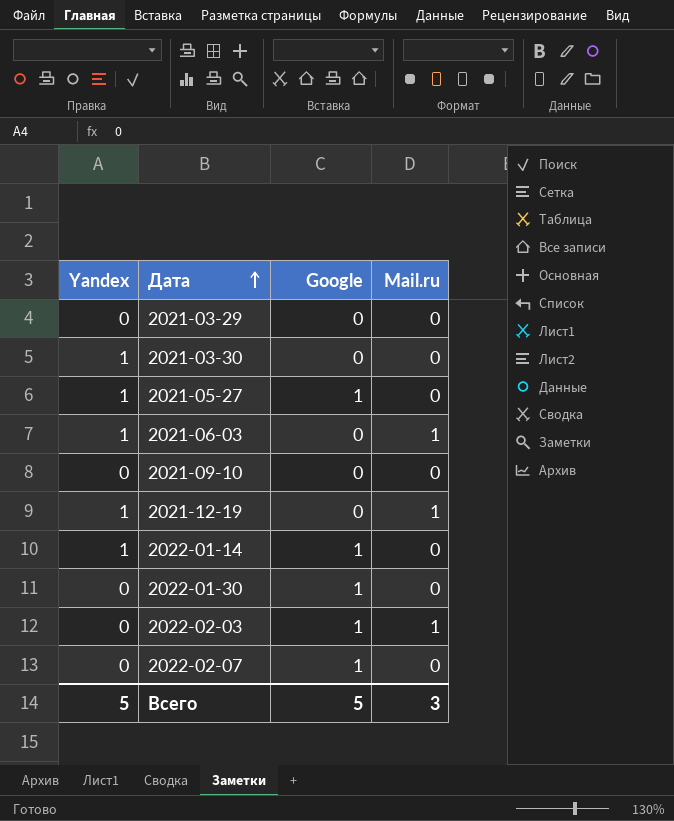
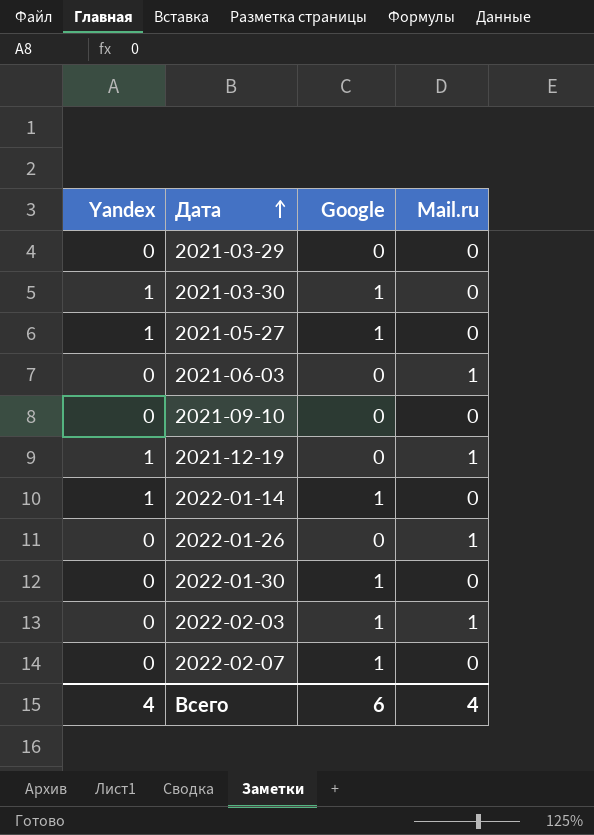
2021-03-30 | Google: 0 -> 1
2021-06-03 | Yandex: 1 -> 0
row 2022-01-26: none -> 0 | 0 | 1
Всего | Yandex: 5 -> 4
Всего | Google: 5 -> 6
Всего | Mail.ru: 3 -> 4

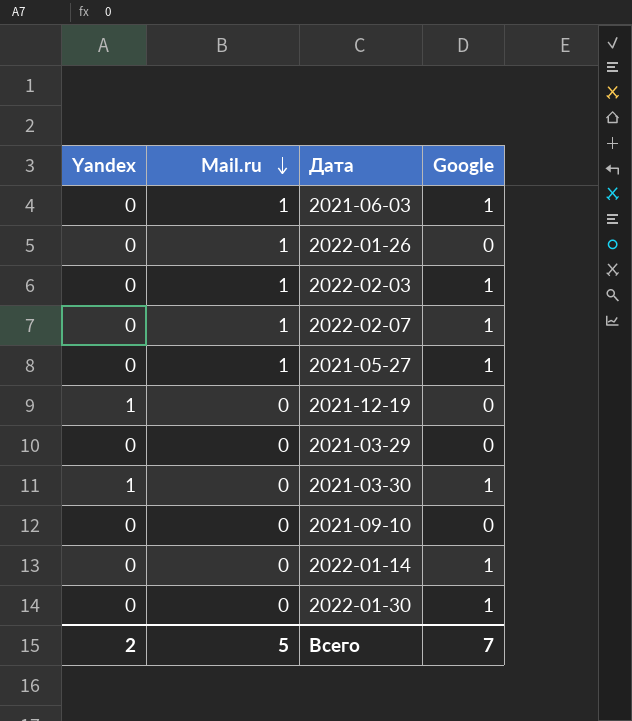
row order: Дата ascending -> Mail.ru descending
column Mail.ru | position: 4 -> 2
2021-06-03 | Google: 0 -> 1
2022-02-07 | Mail.ru: 0 -> 1
2021-05-27 | Yandex: 1 -> 0
2021-05-27 | Mail.ru: 0 -> 1
2021-12-19 | Mail.ru: 1 -> 0
2022-01-14 | Yandex: 1 -> 0
Всего | Yandex: 4 -> 2
Всего | Mail.ru: 4 -> 5
Всего | Google: 6 -> 7

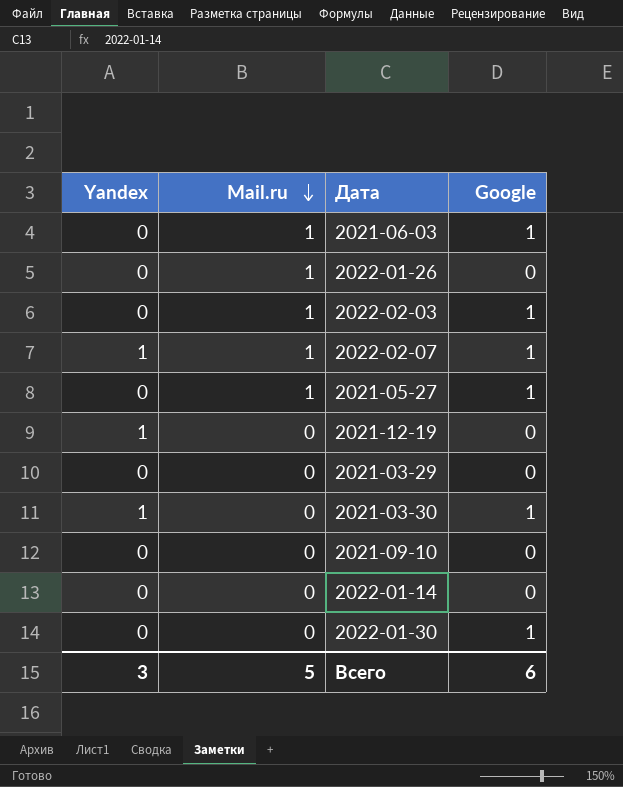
2022-02-07 | Yandex: 0 -> 1
2022-01-14 | Google: 1 -> 0
Всего | Yandex: 2 -> 3
Всего | Google: 7 -> 6

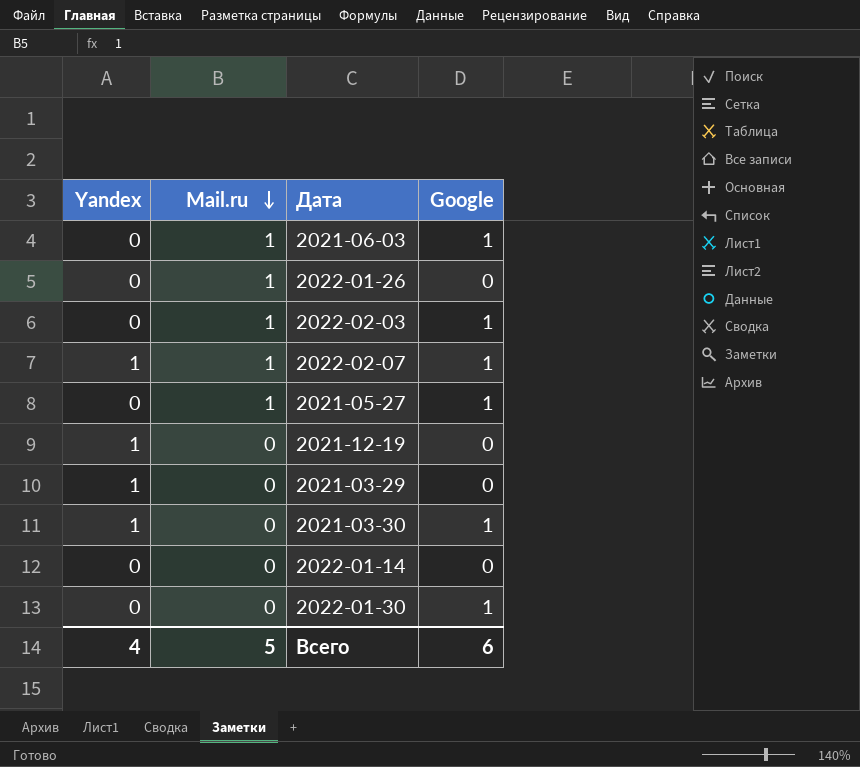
row 2021-09-10: 0 | 0 | 0 -> none
2021-03-29 | Yandex: 0 -> 1
Всего | Yandex: 3 -> 4

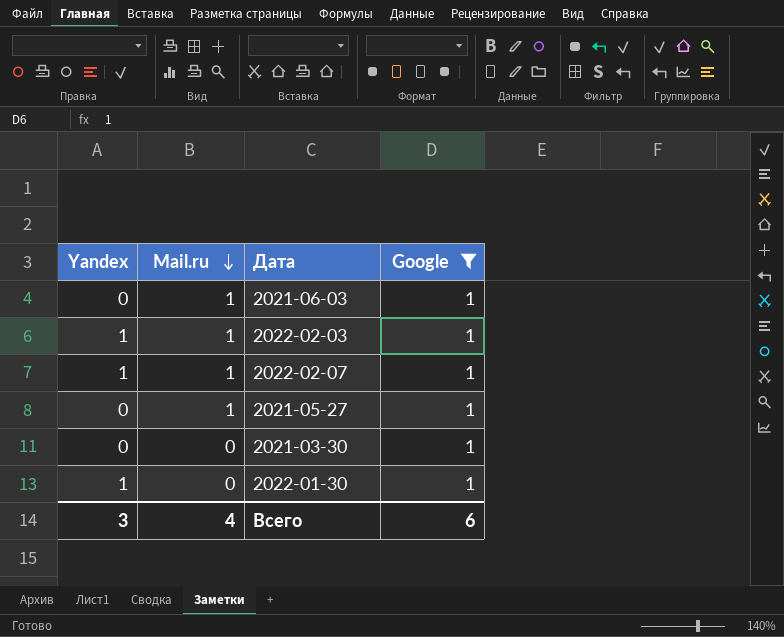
filter: none -> Google = 1
2022-02-03 | Yandex: 0 -> 1
2021-03-30 | Yandex: 1 -> 0
2022-01-30 | Yandex: 0 -> 1
Всего | Yandex: 4 -> 3
Всего | Mail.ru: 5 -> 4

